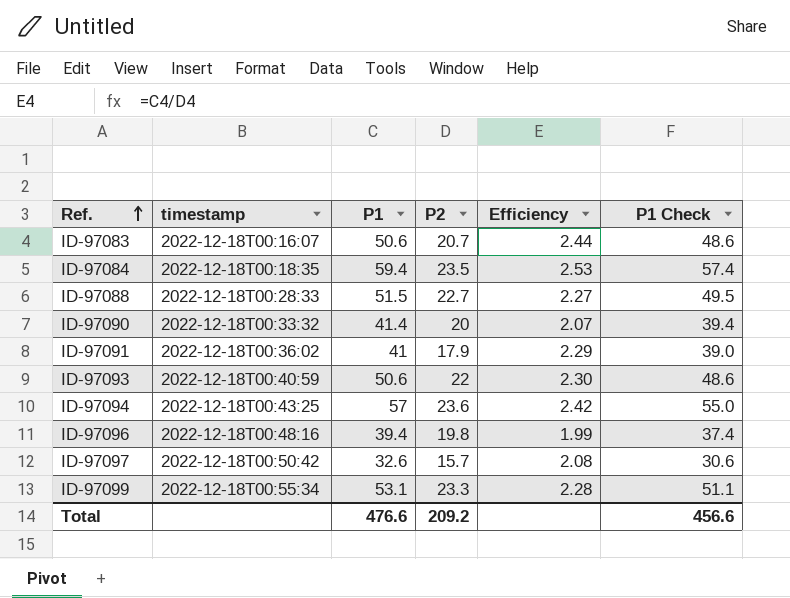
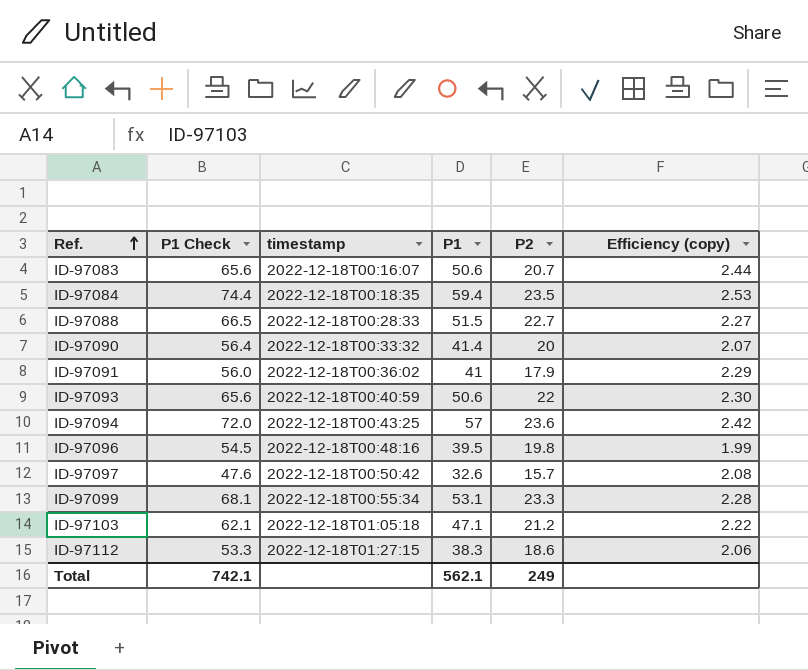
column P1 Check | formula: [P1] - 2 -> [P1] + 15
column P1 Check | position: 6 -> 2
column name: Efficiency -> Efficiency (copy)
ID-97096 | P1: 39.4 -> 39.5
row ID-97103: none -> 62.1 | 2022-12-18T01:05:18 | 47.1 | 21.2 | 2.22
row ID-97112: none -> 53.3 | 2022-12-18T01:27:15 | 38.3 | 18.6 | 2.06
Total | P1 Check: 456.6 -> 742.1
Total | P1: 476.6 -> 562.1
Total | P2: 209.2 -> 249

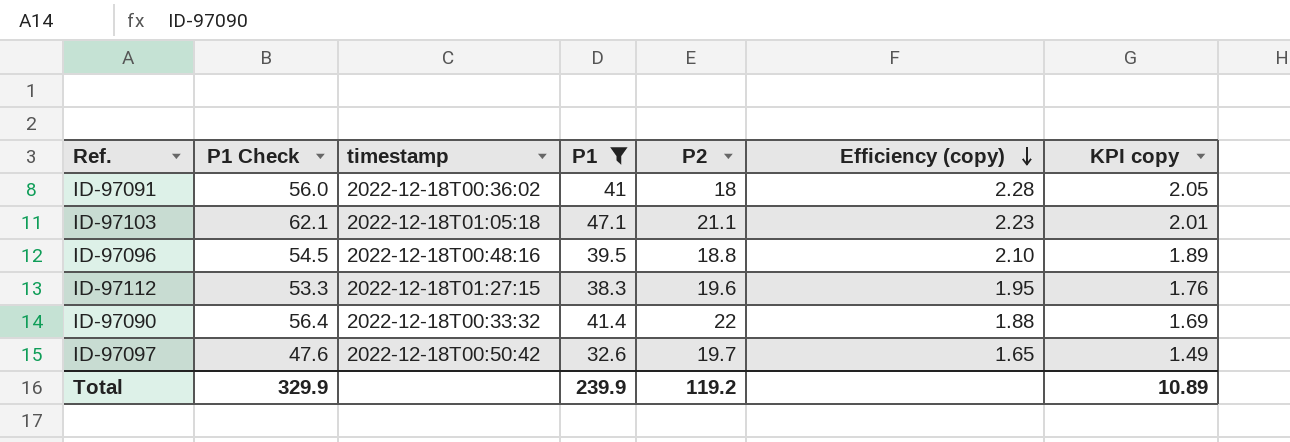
filter: none -> P1 <= 47.1
row order: Ref. ascending -> Efficiency (copy) descending
column KPI copy | formula: none -> [Efficiency (copy)] * 0.9
ID-97091 | P2: 17.9 -> 18
ID-97091 | Efficiency (copy): 2.29 -> 2.28
ID-97103 | P2: 21.2 -> 21.1
ID-97103 | Efficiency (copy): 2.22 -> 2.23
ID-97096 | P2: 19.8 -> 18.8
ID-97096 | Efficiency (copy): 1.99 -> 2.10
ID-97112 | P2: 18.6 -> 19.6
ID-97112 | Efficiency (copy): 2.06 -> 1.95
ID-97090 | P2: 20 -> 22
ID-97090 | Efficiency (copy): 2.07 -> 1.88
ID-97097 | P2: 15.7 -> 19.7
ID-97097 | Efficiency (copy): 2.08 -> 1.65
Total | P1 Check: 742.1 -> 329.9
Total | P1: 562.1 -> 239.9
Total | P2: 249 -> 119.2

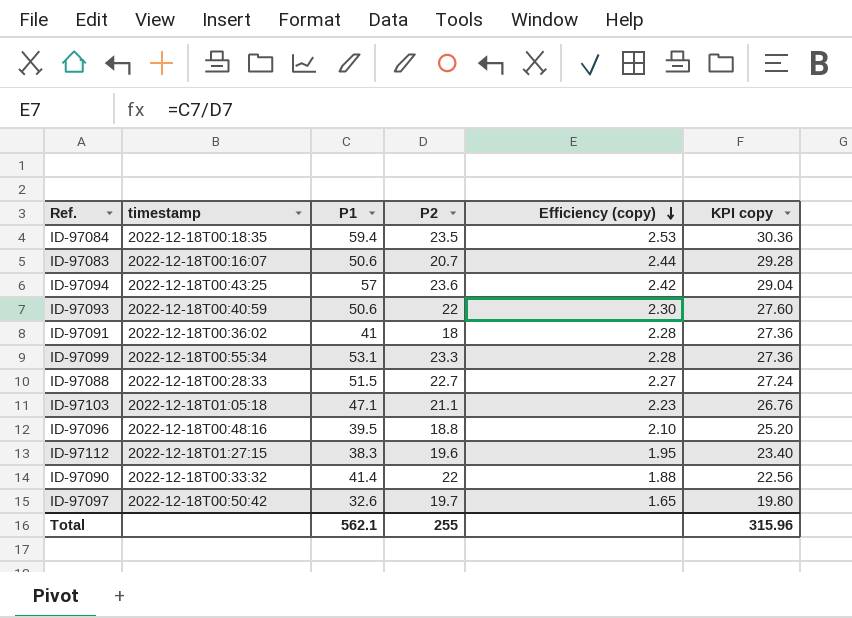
filter: P1 <= 47.1 -> none
column P1 Check | formula: [P1] + 15 -> none
column KPI copy | formula: [Efficiency (copy)] * 0.9 -> [Efficiency (copy)] * 12
Total | P1: 239.9 -> 562.1
Total | P2: 119.2 -> 255
Total | KPI copy: 10.89 -> 315.96

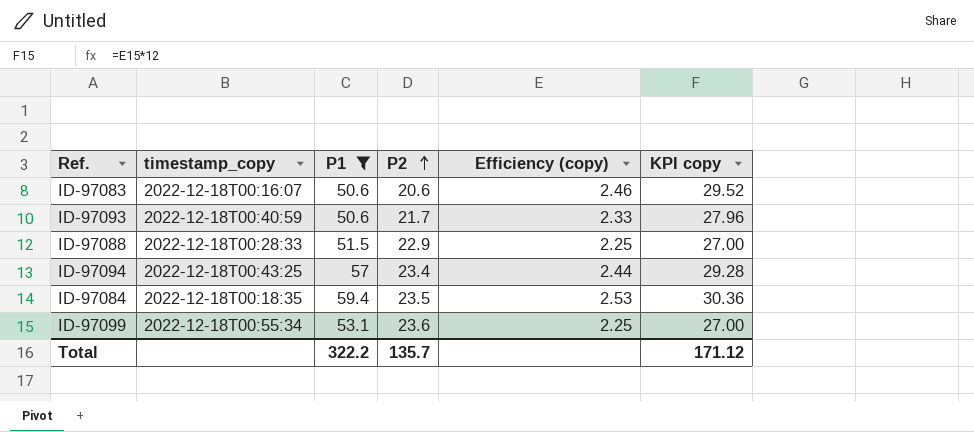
filter: none -> P1 >= 50.6
row order: Efficiency (copy) descending -> P2 ascending
column name: timestamp -> timestamp_copy
ID-97083 | P2: 20.7 -> 20.6
ID-97083 | Efficiency (copy): 2.44 -> 2.46
ID-97083 | KPI copy: 29.28 -> 29.52
ID-97093 | P2: 22 -> 21.7
ID-97093 | Efficiency (copy): 2.30 -> 2.33
ID-97093 | KPI copy: 27.60 -> 27.96
ID-97088 | P2: 22.7 -> 22.9
ID-97088 | Efficiency (copy): 2.27 -> 2.25
ID-97088 | KPI copy: 27.24 -> 27.00
ID-97094 | P2: 23.6 -> 23.4
ID-97094 | Efficiency (copy): 2.42 -> 2.44
ID-97094 | KPI copy: 29.04 -> 29.28
ID-97099 | P2: 23.3 -> 23.6
ID-97099 | Efficiency (copy): 2.28 -> 2.25
ID-97099 | KPI copy: 27.36 -> 27.00
Total | P1: 562.1 -> 322.2
Total | P2: 255 -> 135.7
Total | KPI copy: 315.96 -> 171.12

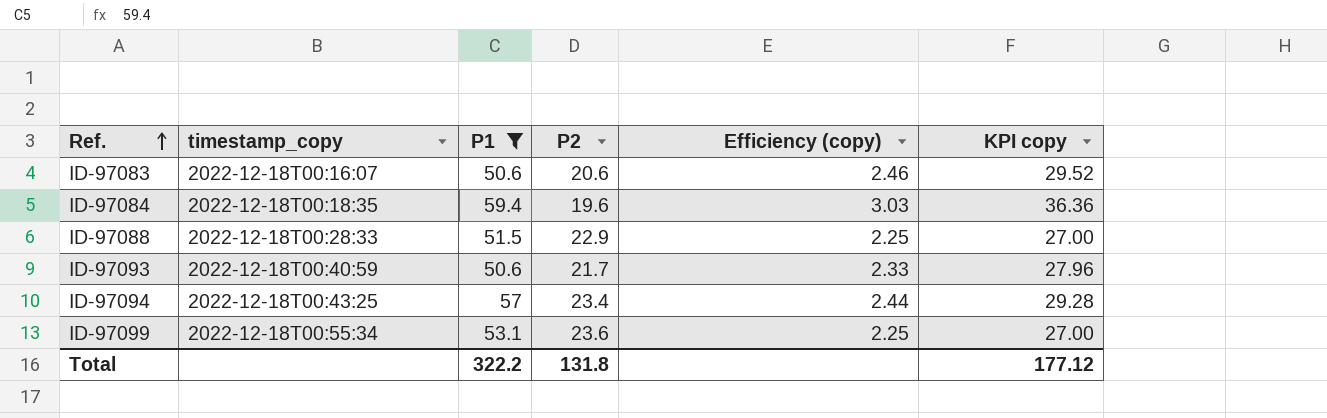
row order: P2 ascending -> Ref. ascending
ID-97084 | P2: 23.5 -> 19.6
ID-97084 | Efficiency (copy): 2.53 -> 3.03
ID-97084 | KPI copy: 30.36 -> 36.36
Total | P2: 135.7 -> 131.8
Total | KPI copy: 171.12 -> 177.12

